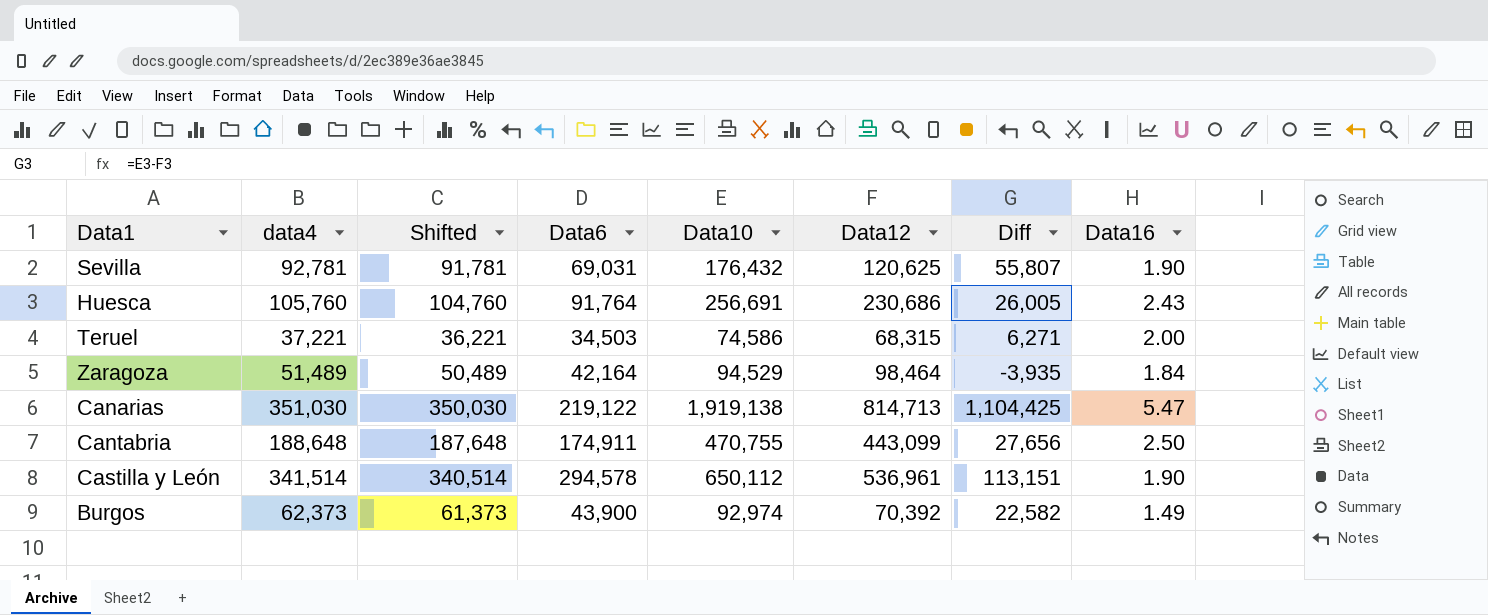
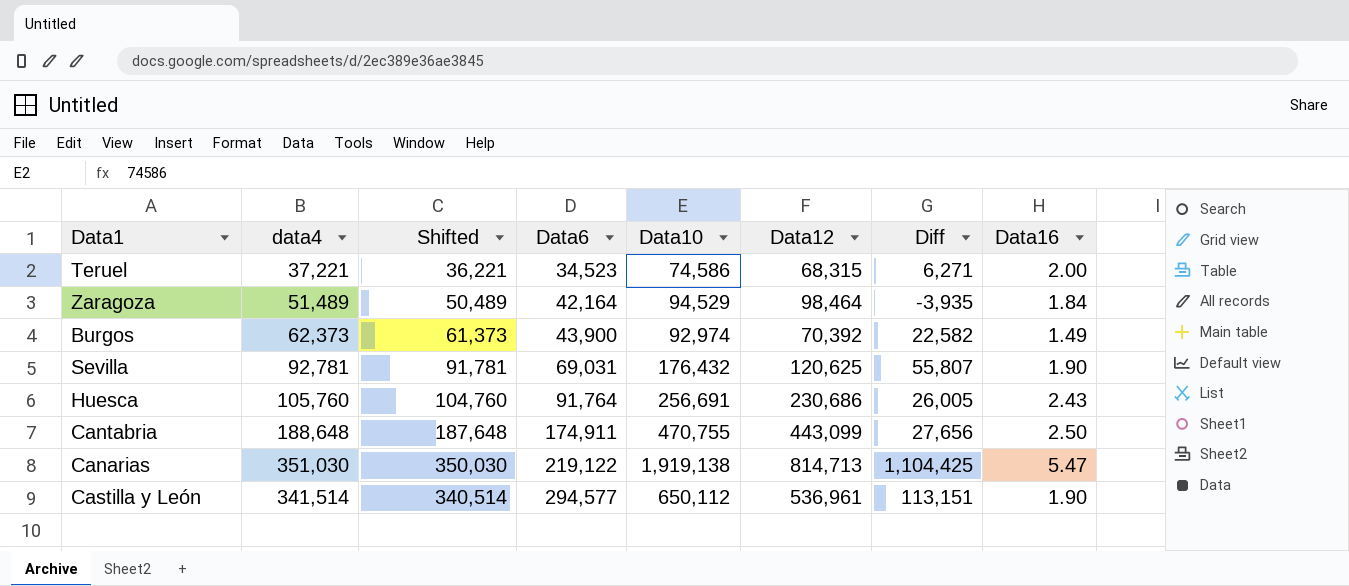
row order: none -> Data6 ascending
Teruel | Data6: 34,503 -> 34,523
Castilla y León | Data6: 294,578 -> 294,577

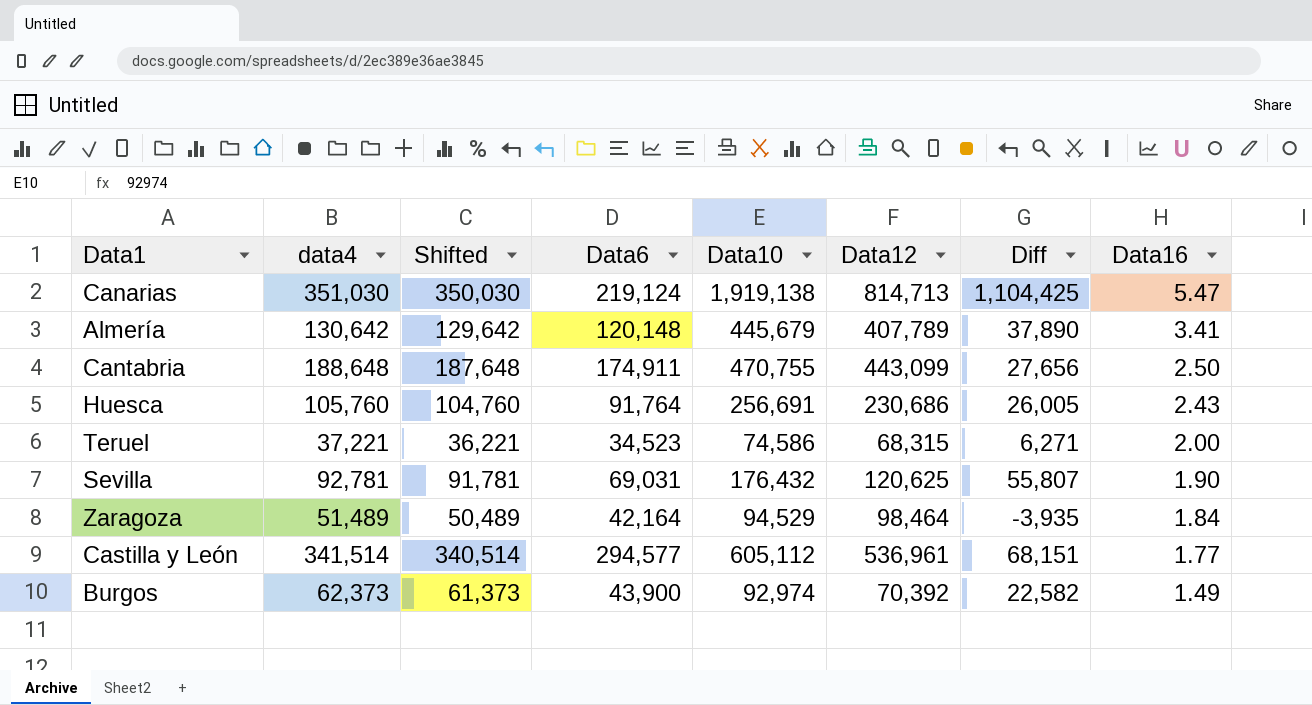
row order: Data6 ascending -> Data16 descending
Canarias | Data6: 219,122 -> 219,124
row Almería: none -> 130,642 | 129,642 | 120,148 | 445,679 | 407,789 | 37,890 | 3.41
Castilla y León | Data10: 650,112 -> 605,112
Castilla y León | Diff: 113,151 -> 68,151
Castilla y León | Data16: 1.90 -> 1.77

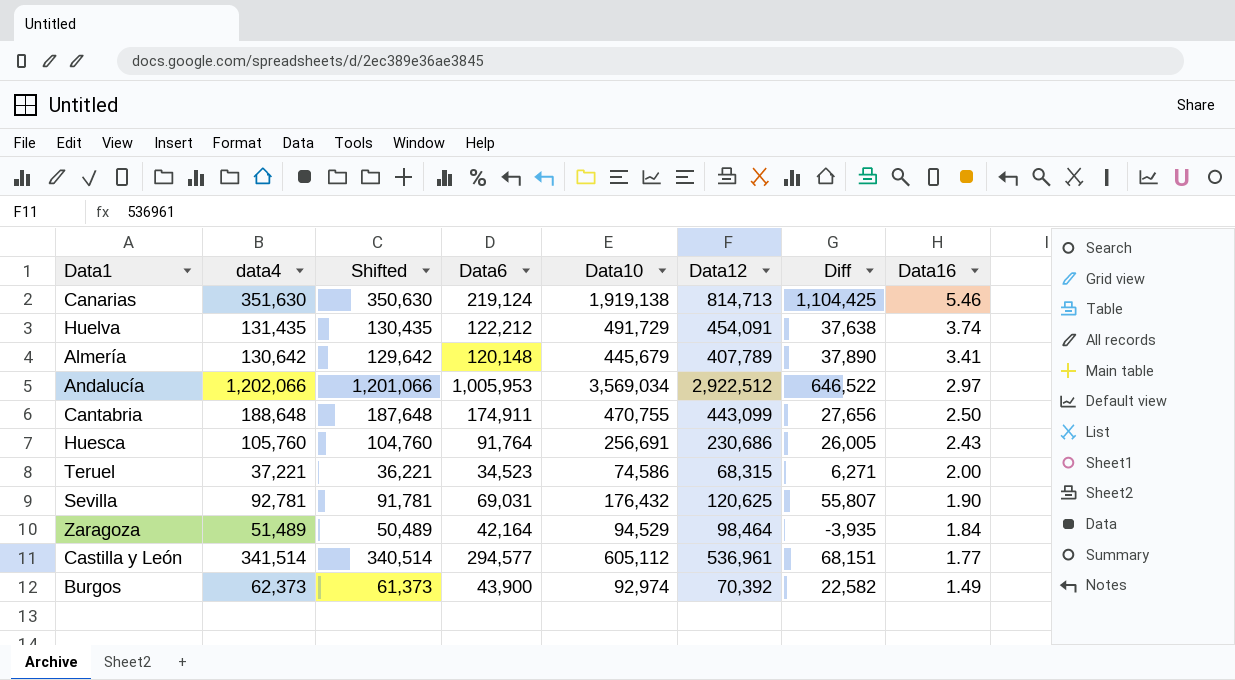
Canarias | data4: 351,030 -> 351,630
Canarias | Shifted: 350,030 -> 350,630
Canarias | Data16: 5.47 -> 5.46
row Huelva: none -> 131,435 | 130,435 | 122,212 | 491,729 | 454,091 | 37,638 | 3.74
row Andalucía: none -> 1,202,066 | 1,201,066 | 1,005,953 | 3,569,034 | 2,922,512 | 646,522 | 2.97

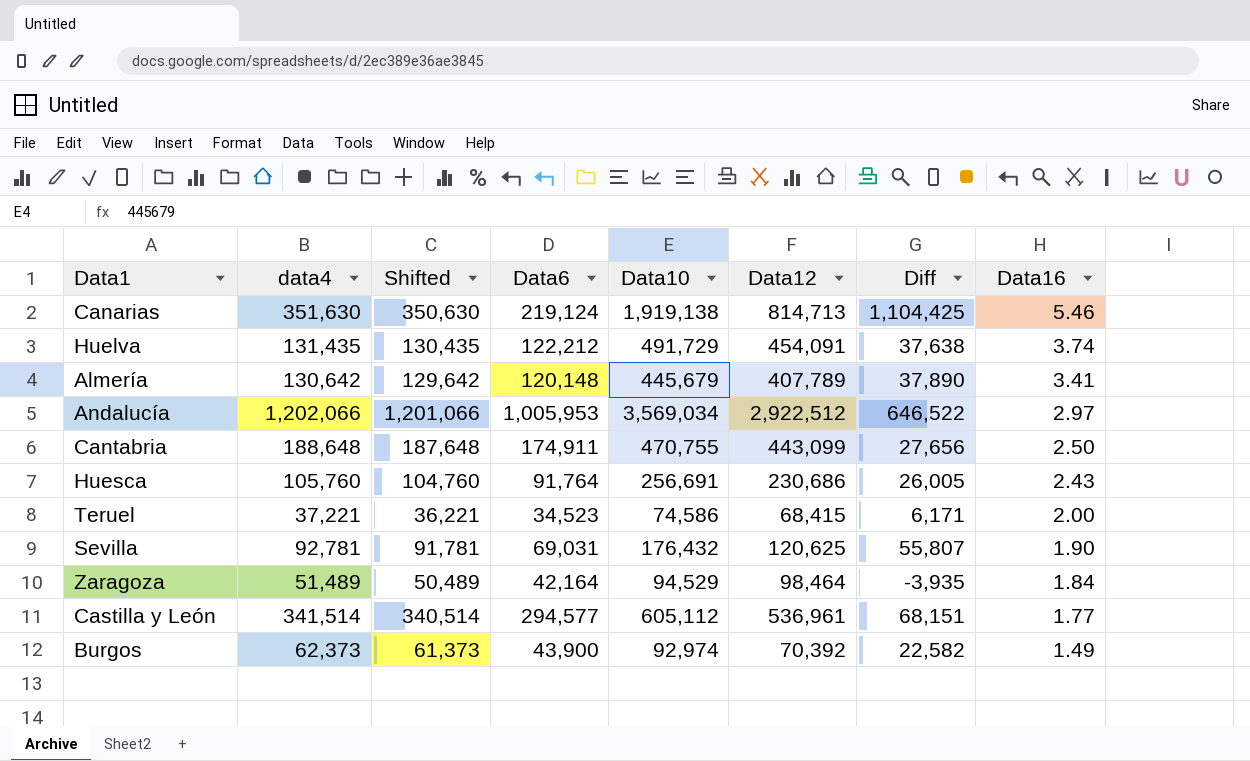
Teruel | Data12: 68,315 -> 68,415
Teruel | Diff: 6,271 -> 6,171

